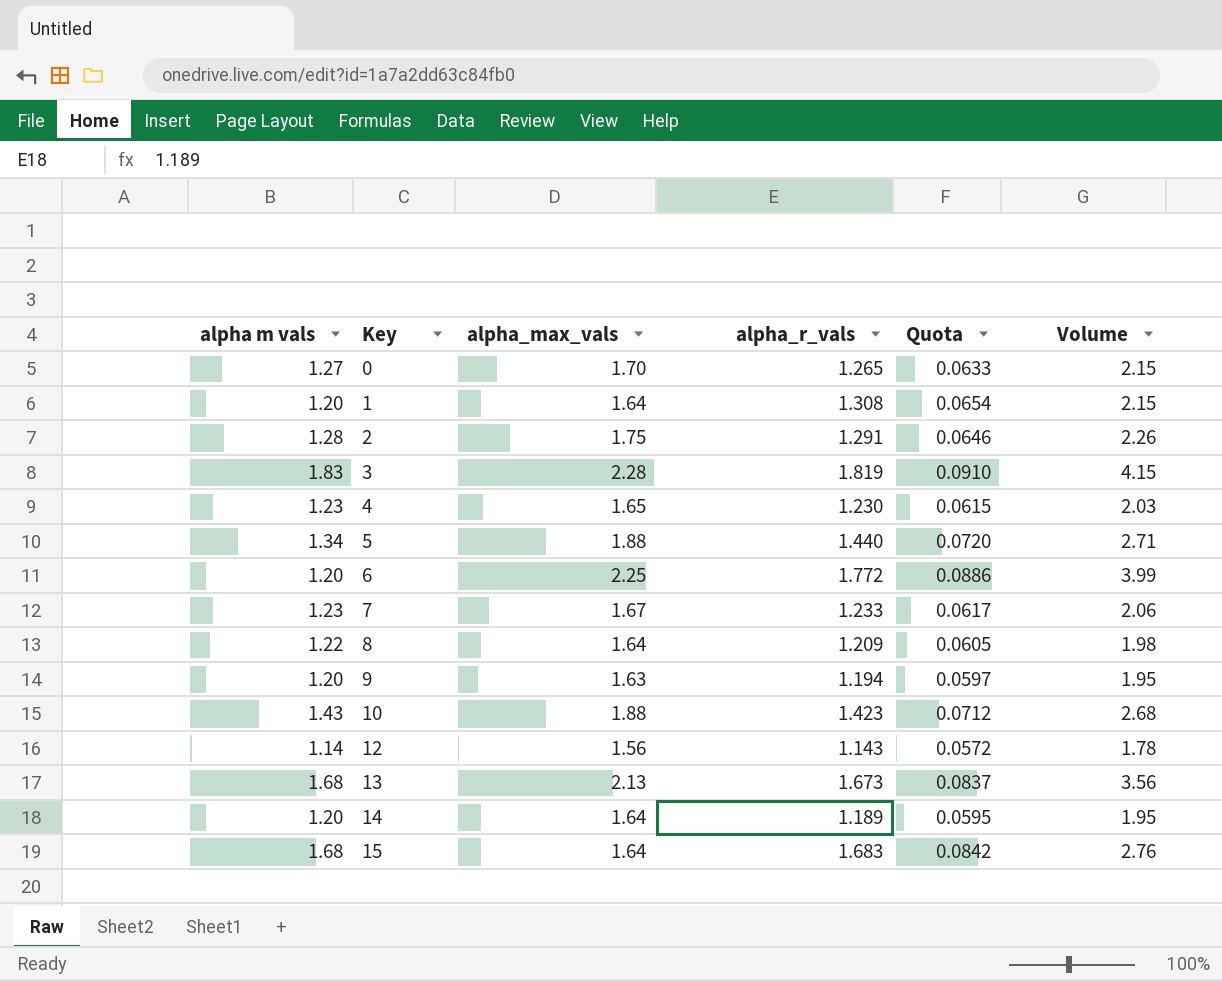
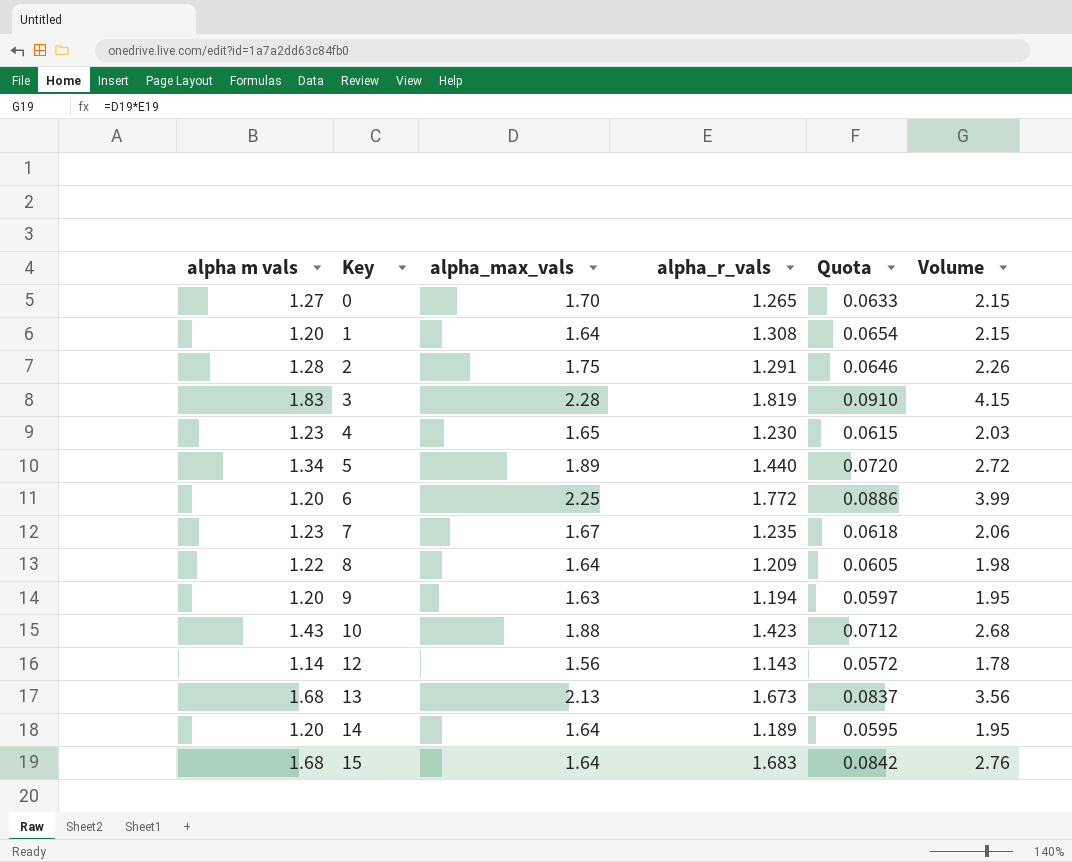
5 | alpha_max_vals: 1.88 -> 1.89
5 | Volume: 2.71 -> 2.72
7 | alpha_r_vals: 1.233 -> 1.235
7 | Quota: 0.0617 -> 0.0618

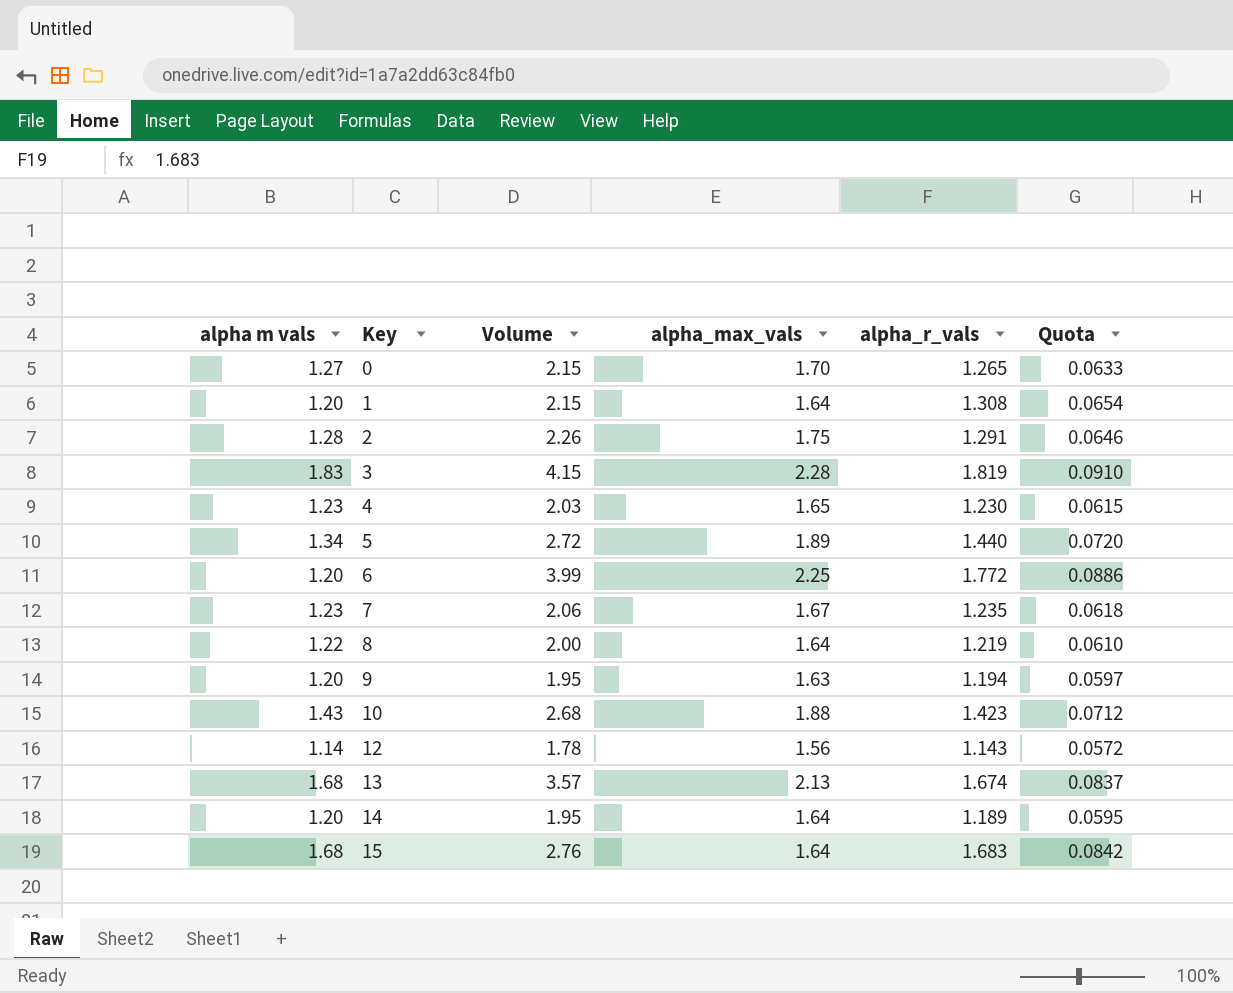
column Volume | position: 6 -> 3
8 | Volume: 1.98 -> 2.00
8 | alpha_r_vals: 1.209 -> 1.219
8 | Quota: 0.0605 -> 0.0610
13 | Volume: 3.56 -> 3.57
13 | alpha_r_vals: 1.673 -> 1.674

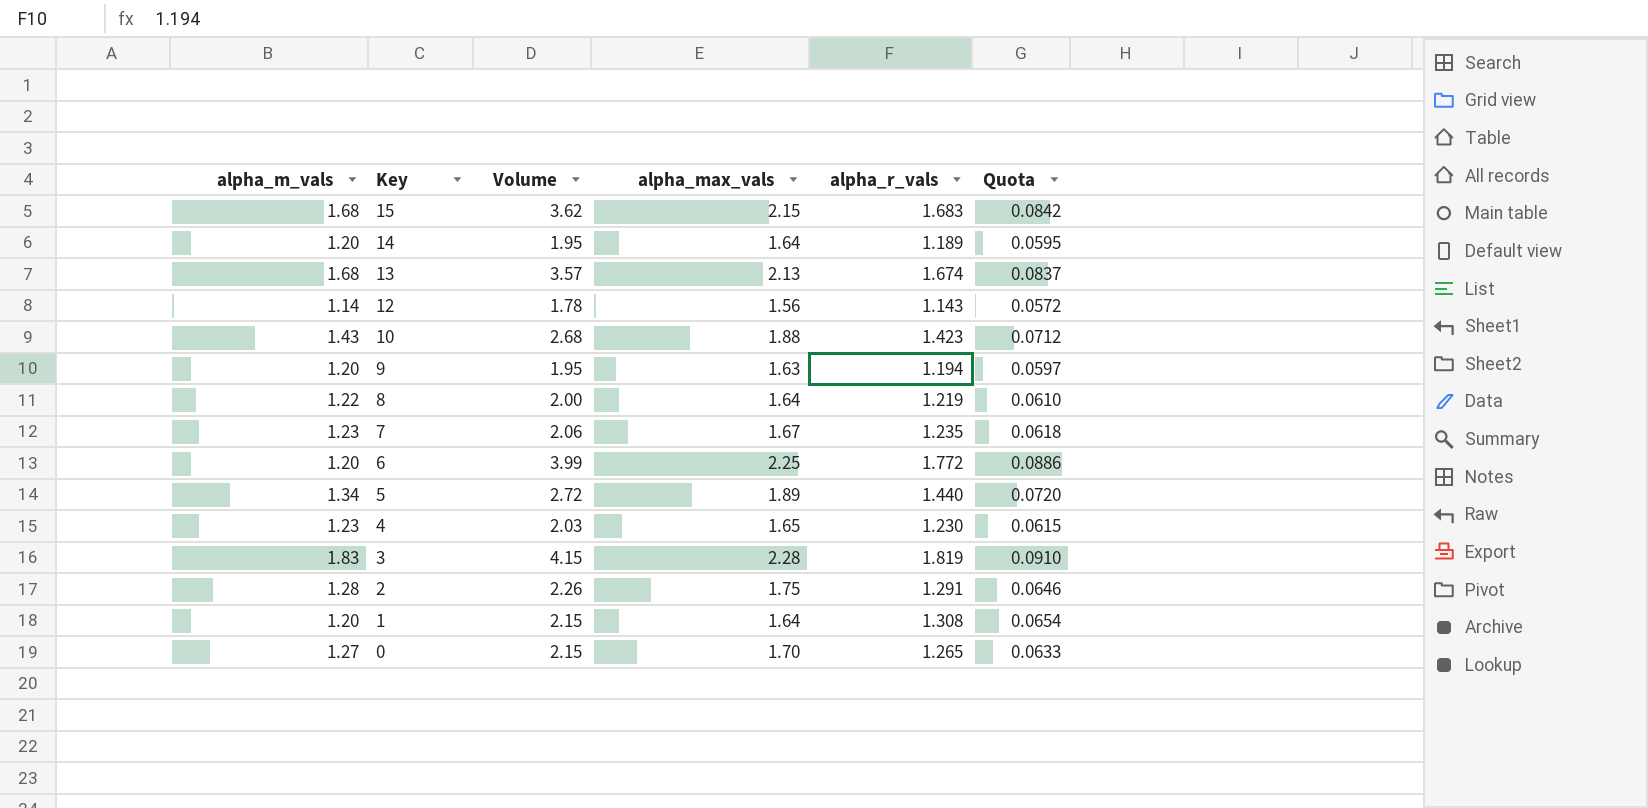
row order: Key ascending -> Key descending
column name: alpha m vals -> alpha_m_vals
15 | Volume: 2.76 -> 3.62
15 | alpha_max_vals: 1.64 -> 2.15

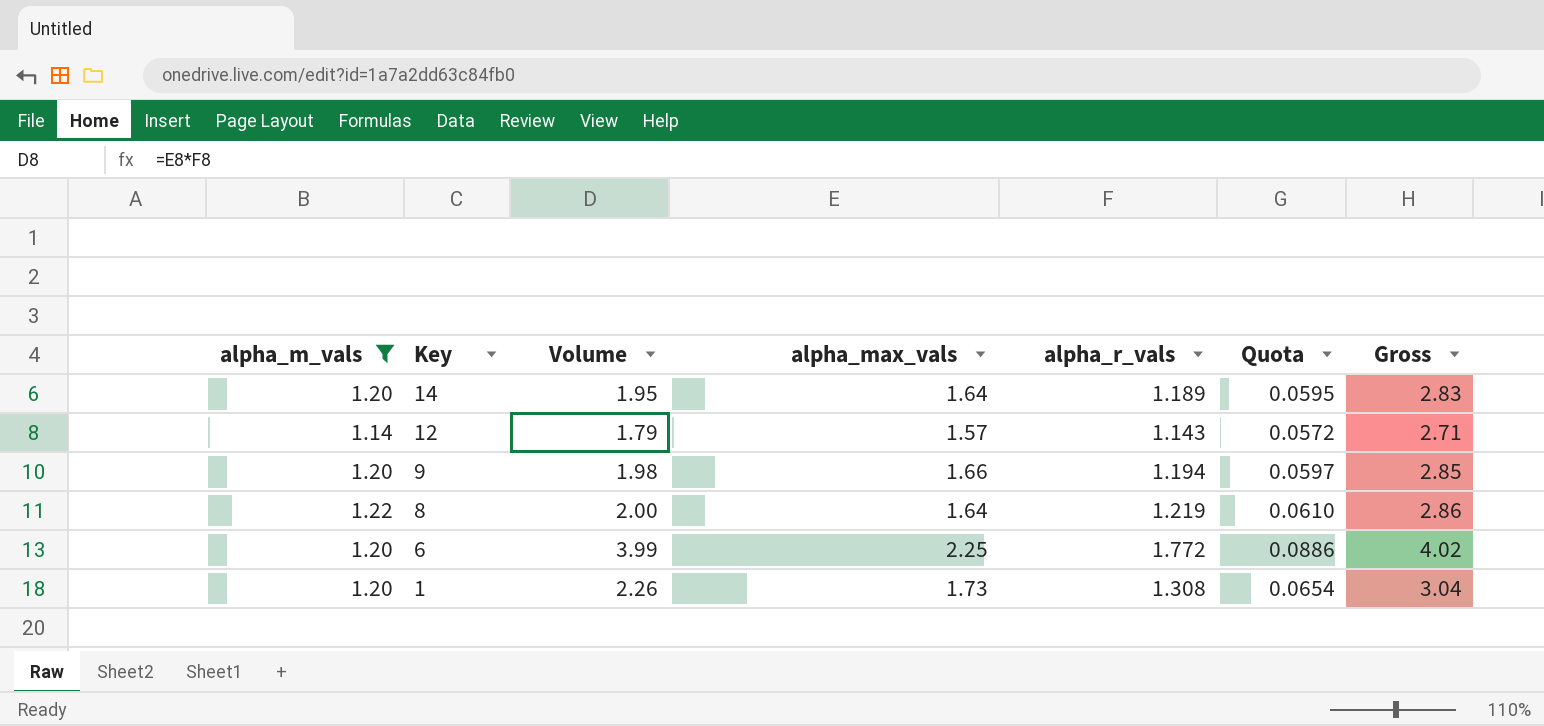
filter: none -> alpha_m_vals <= 1.22
column Gross | formula: none -> [alpha_max_vals] + [alpha_r_vals]
12 | Volume: 1.78 -> 1.79
12 | alpha_max_vals: 1.56 -> 1.57
9 | Volume: 1.95 -> 1.98
9 | alpha_max_vals: 1.63 -> 1.66
1 | Volume: 2.15 -> 2.26
1 | alpha_max_vals: 1.64 -> 1.73

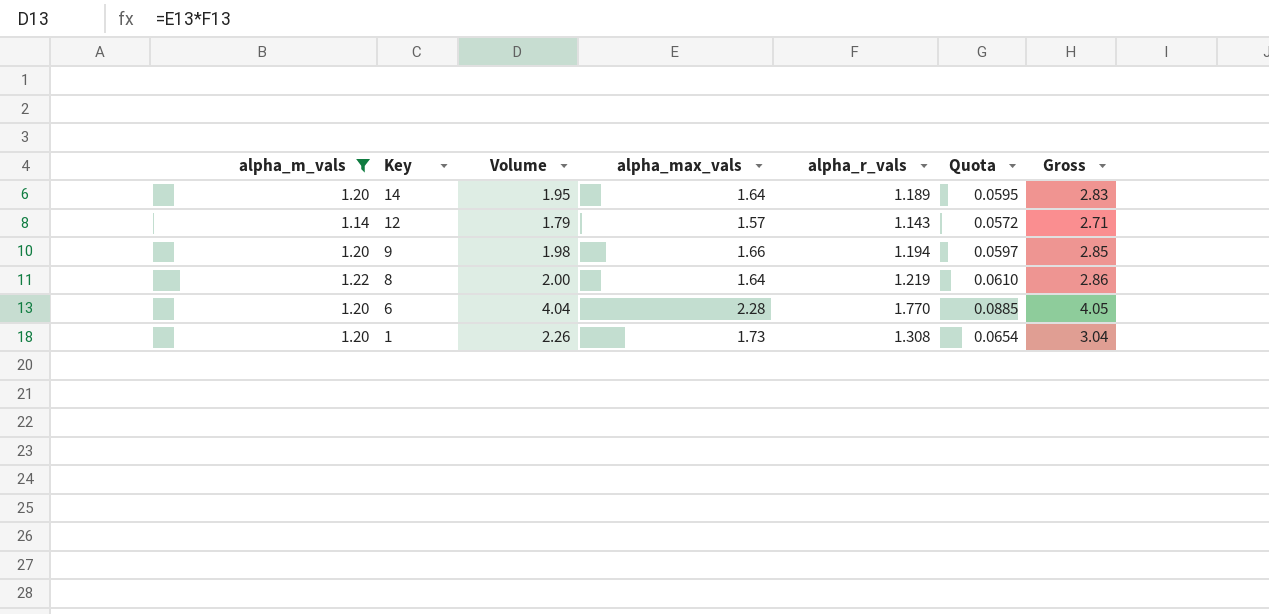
6 | Volume: 3.99 -> 4.04
6 | alpha_max_vals: 2.25 -> 2.28
6 | alpha_r_vals: 1.772 -> 1.770
6 | Quota: 0.0886 -> 0.0885
6 | Gross: 4.02 -> 4.05

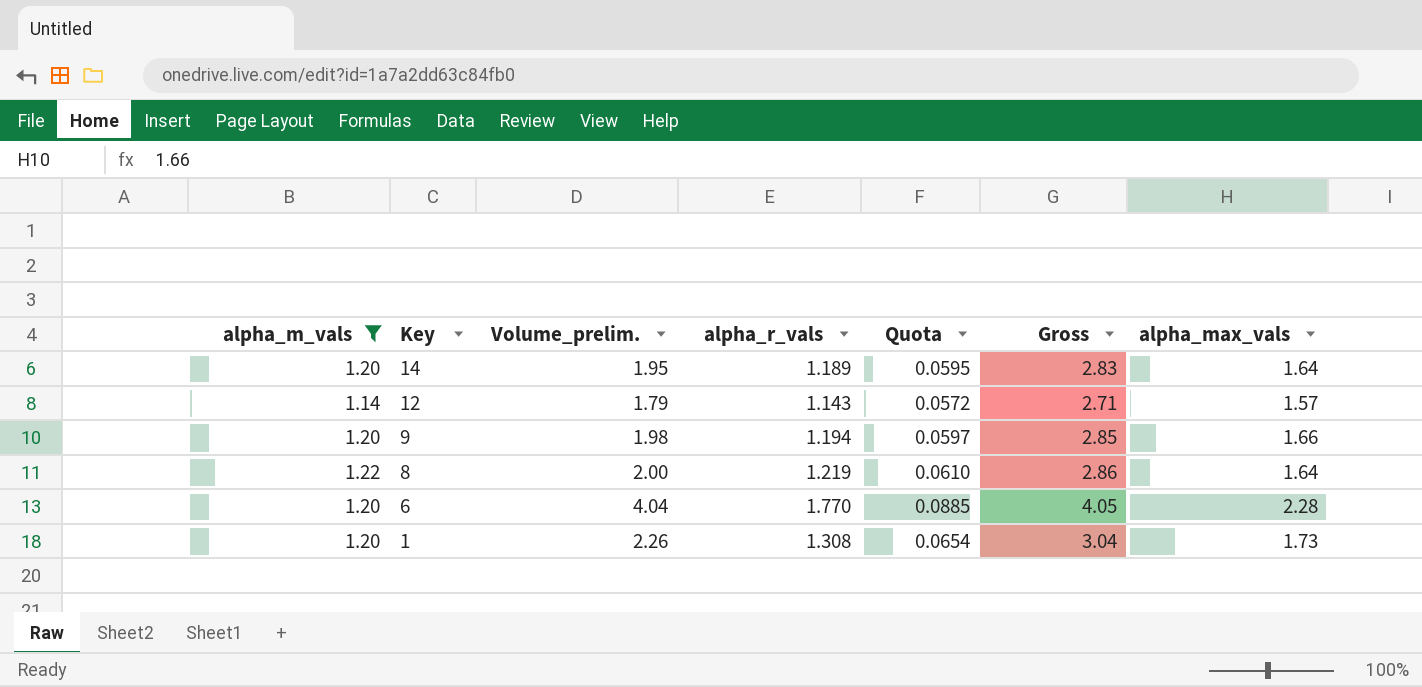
column name: Volume -> Volume_prelim.
column alpha_max_vals | position: 4 -> 7

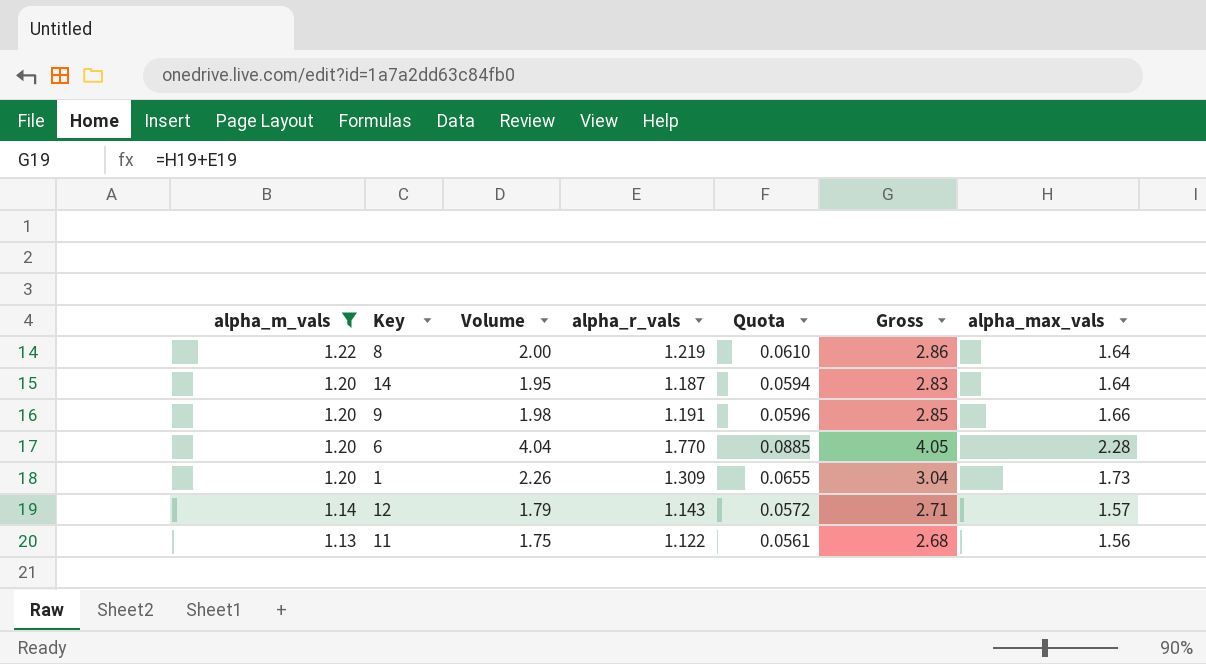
row order: Key descending -> alpha_m_vals descending
column name: Volume_prelim. -> Volume
14 | alpha_r_vals: 1.189 -> 1.187
14 | Quota: 0.0595 -> 0.0594
9 | alpha_r_vals: 1.194 -> 1.191
9 | Quota: 0.0597 -> 0.0596
1 | alpha_r_vals: 1.308 -> 1.309
1 | Quota: 0.0654 -> 0.0655
row 11: none -> 1.13 | 1.75 | 1.122 | 0.0561 | 2.68 | 1.56

